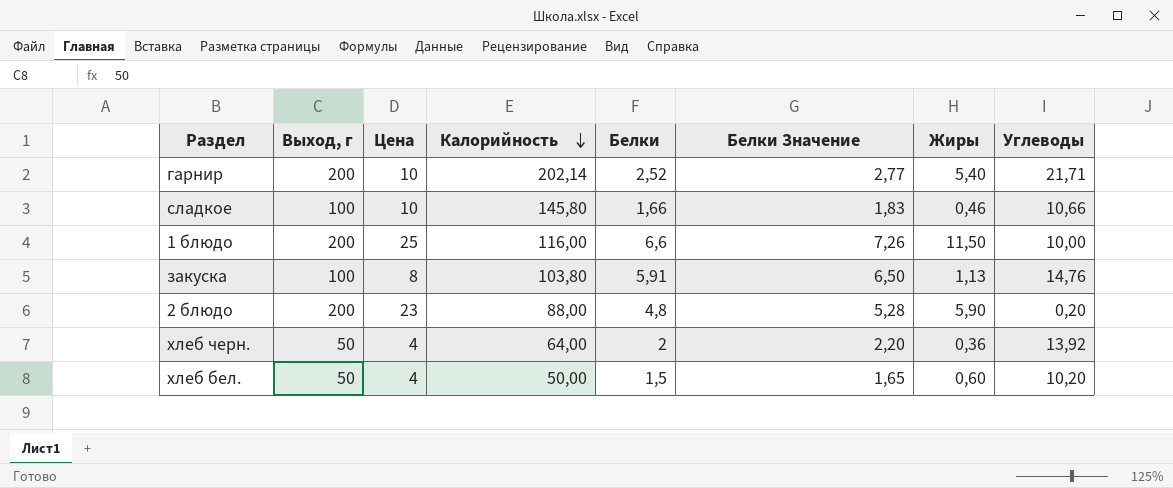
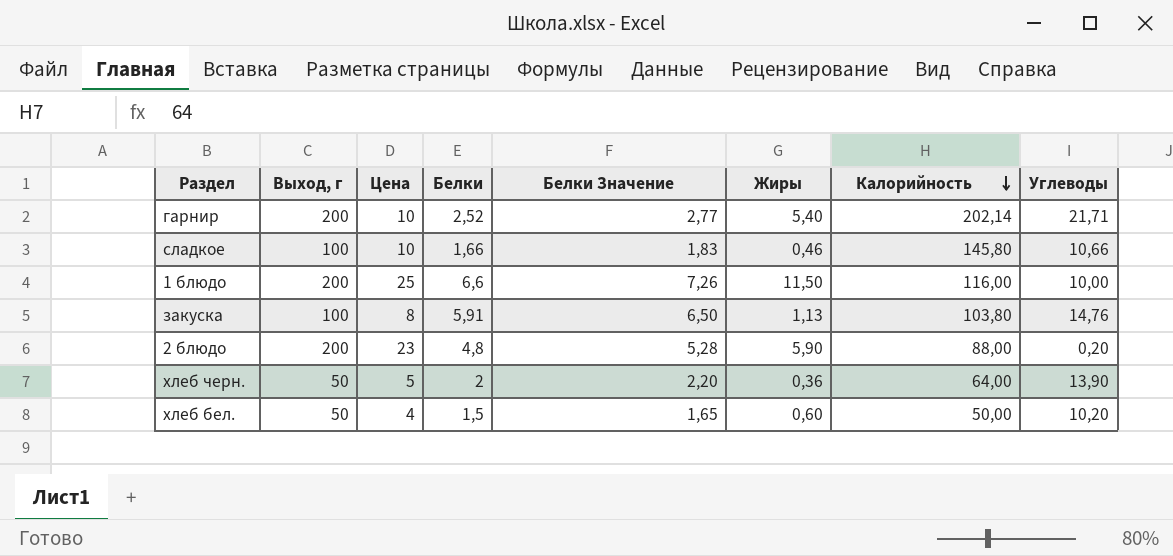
column Калорийность | position: 4 -> 7
хлеб черн. | Цена: 4 -> 5
хлеб черн. | Углеводы: 13,92 -> 13,90

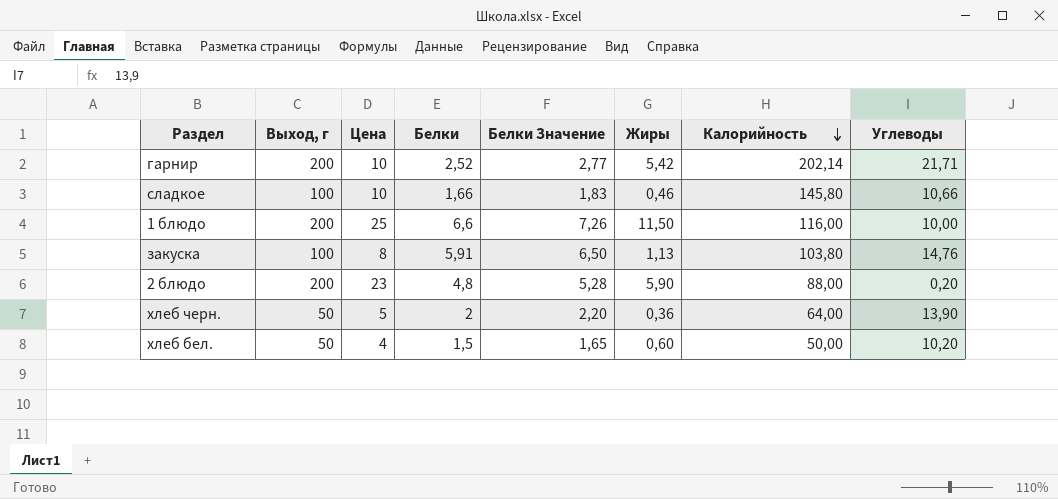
гарнир | Жиры: 5,40 -> 5,42

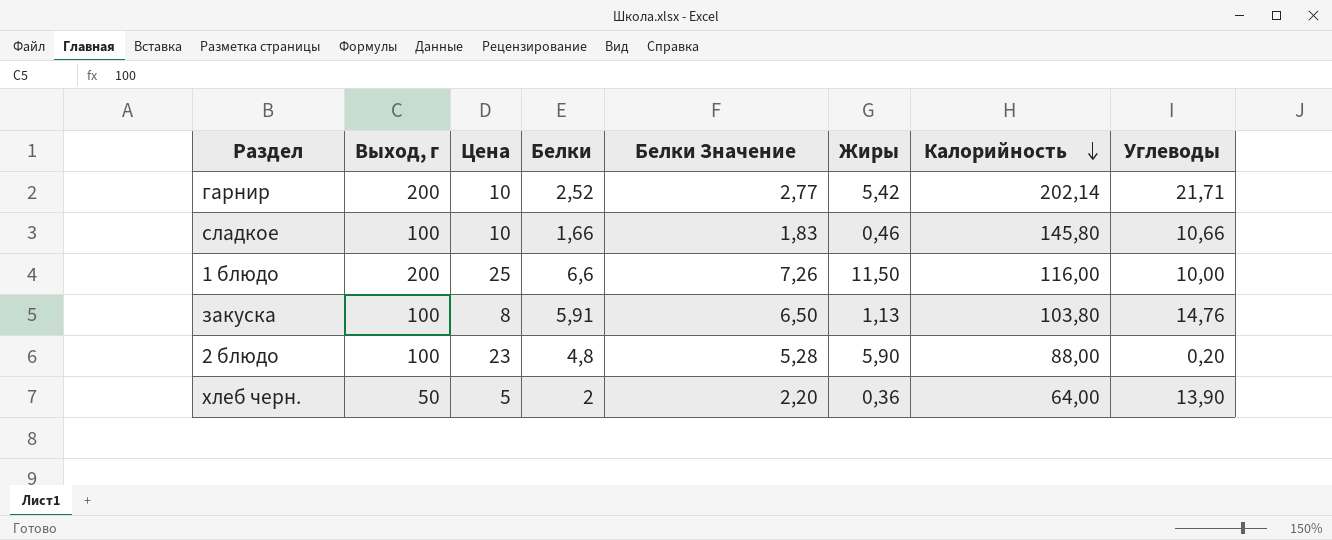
row хлеб бел.: 50 | 4 | 1,5 | 1,65 | 0,60 | 50,00 | 10,20 -> none
2 блюдо | Выход, г: 200 -> 100

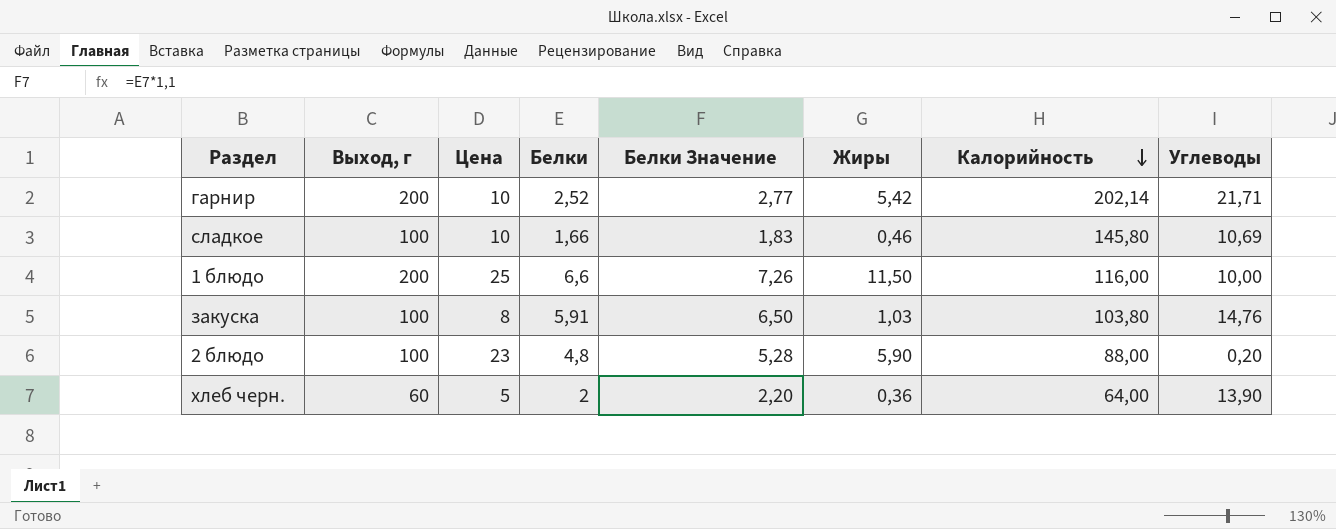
сладкое | Углеводы: 10,66 -> 10,69
закуска | Жиры: 1,13 -> 1,03
хлеб черн. | Выход, г: 50 -> 60

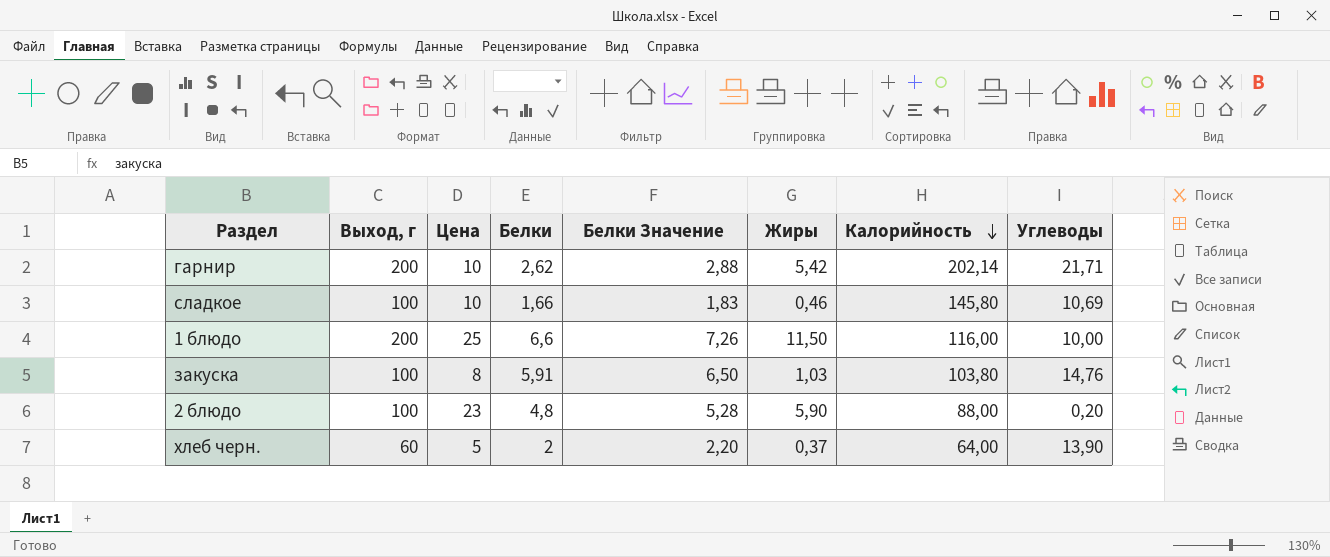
гарнир | Белки: 2,52 -> 2,62
гарнир | Белки Значение: 2,77 -> 2,88
хлеб черн. | Жиры: 0,36 -> 0,37

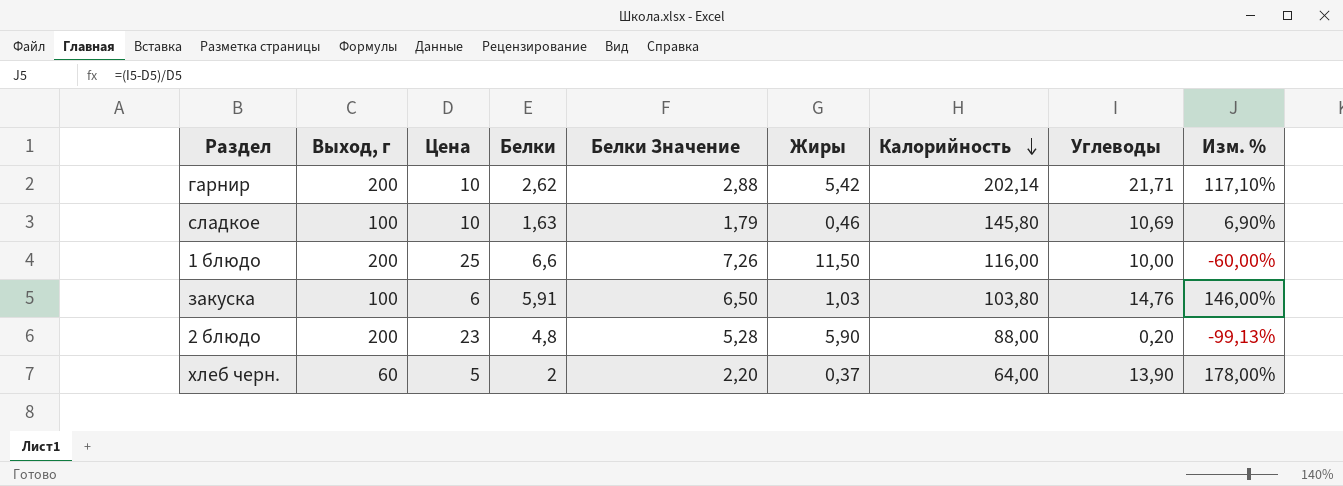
column Изм. % | formula: none -> ([Углеводы] - [Цена]) / [Цена]
сладкое | Белки: 1,66 -> 1,63
сладкое | Белки Значение: 1,83 -> 1,79
закуска | Цена: 8 -> 6
2 блюдо | Выход, г: 100 -> 200

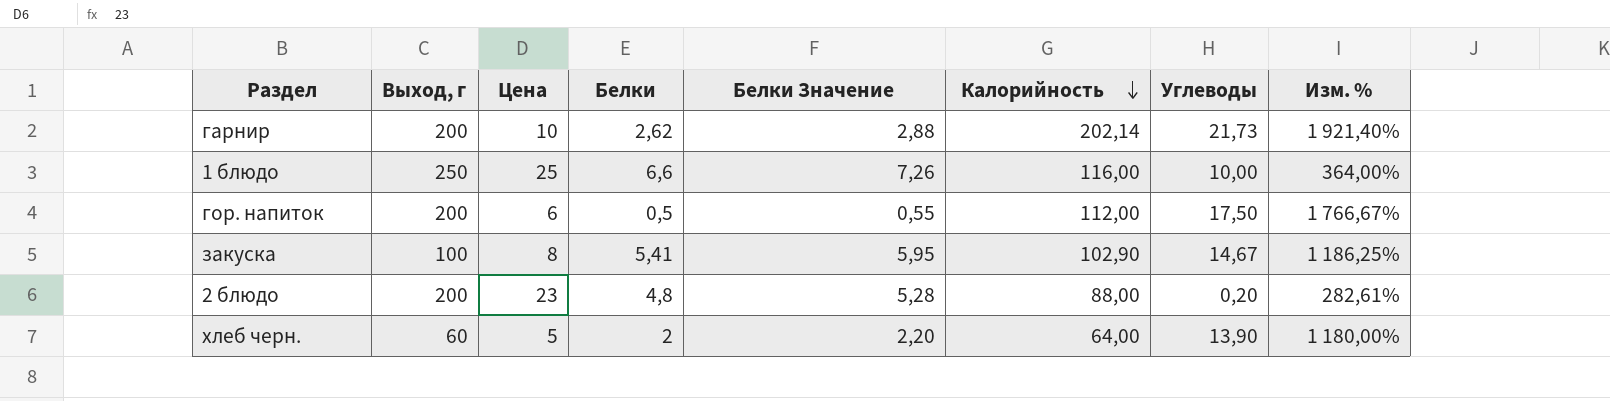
column Жиры | position: 6 -> none
column Изм. % | formula: ([Углеводы] - [Цена]) / [Цена] -> ([Калорийность] - [Цена]) / [Цена]
row сладкое: 100 | 10 | 1,63 | 1,79 | 0,46 | 145,80 | 10,69 | 6,90% -> none
гарнир | Углеводы: 21,71 -> 21,73
1 блюдо | Выход, г: 200 -> 250
row гор. напиток: none -> 200 | 6 | 0,5 | 0,55 | 112,00 | 17,50 | 1 766,67%
закуска | Цена: 6 -> 8
закуска | Белки: 5,91 -> 5,41
закуска | Белки Значение: 6,50 -> 5,95
закуска | Калорийность: 103,80 -> 102,90
закуска | Углеводы: 14,76 -> 14,67

